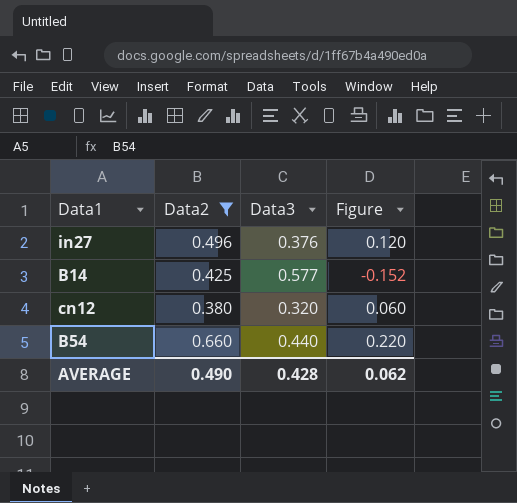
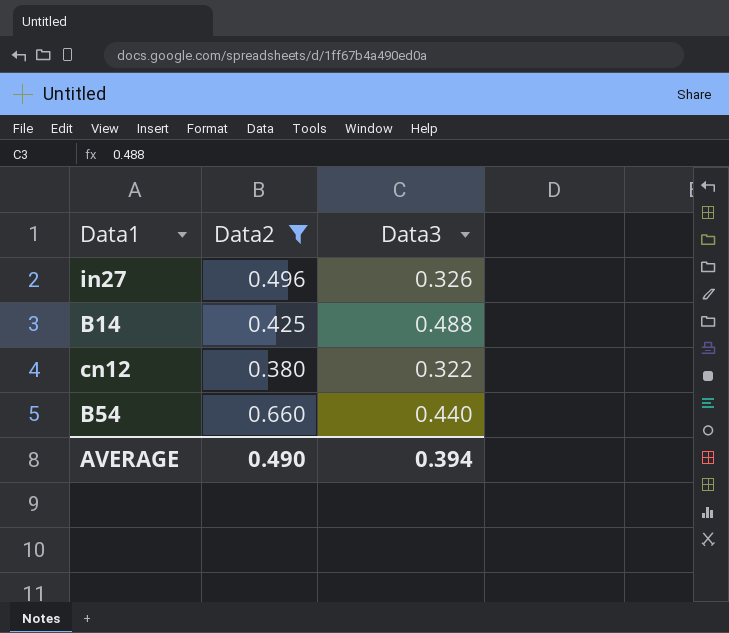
column Figure | formula: [Data2] - [Data3] -> none
in27 | Data3: 0.376 -> 0.326
B14 | Data3: 0.577 -> 0.488
cn12 | Data3: 0.320 -> 0.322
AVERAGE | Data3: 0.428 -> 0.394

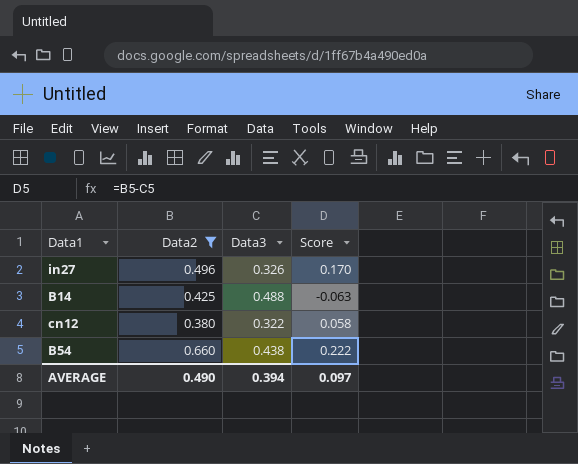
column Score | formula: none -> [Data2] - [Data3]
B54 | Data3: 0.440 -> 0.438

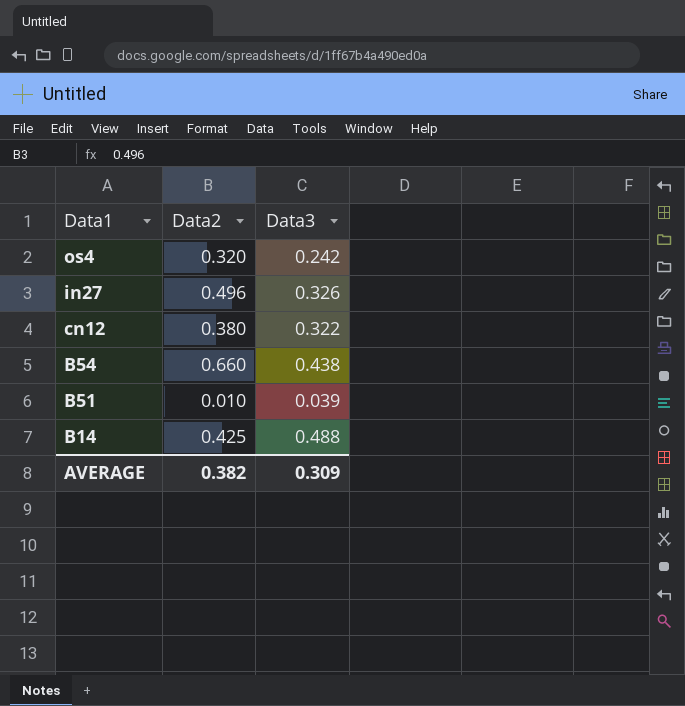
filter: Data2 >= 0.380 -> none
row order: none -> Data1 descending
column Score | formula: [Data2] - [Data3] -> none
AVERAGE | Data2: 0.490 -> 0.382
AVERAGE | Data3: 0.394 -> 0.309

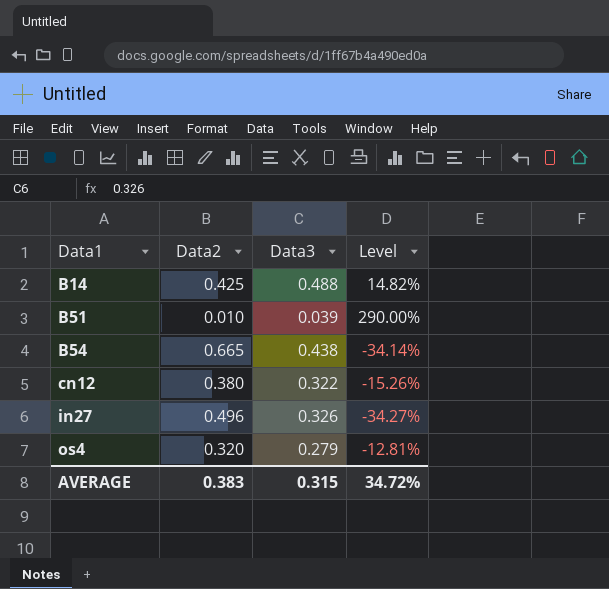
row order: Data1 descending -> Data1 ascending
column Level | formula: none -> ([Data3] - [Data2]) / [Data2]
B54 | Data2: 0.660 -> 0.665
os4 | Data3: 0.242 -> 0.279
AVERAGE | Data2: 0.382 -> 0.383
AVERAGE | Data3: 0.309 -> 0.315

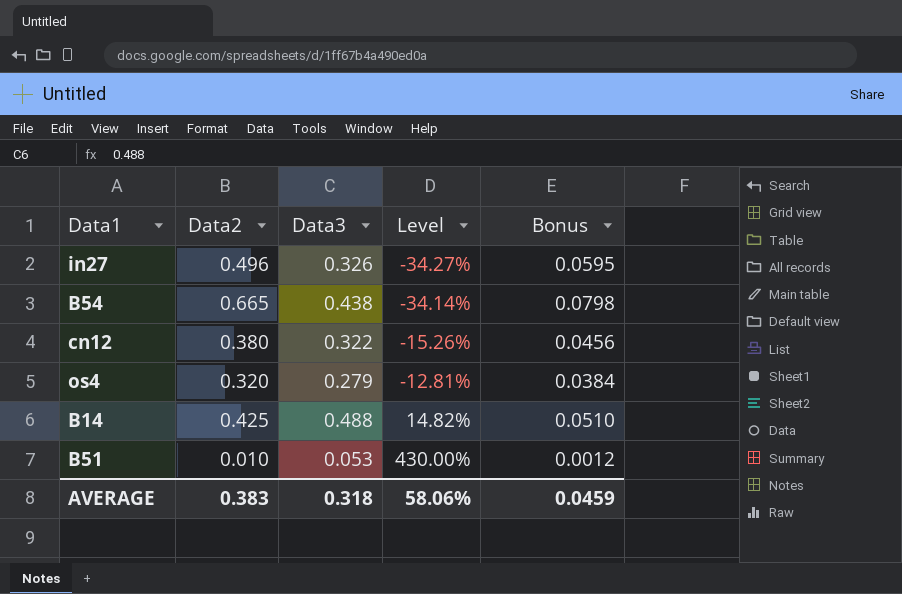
row order: Data1 ascending -> Level ascending
column Bonus | formula: none -> [Data2] * 0.12
B51 | Data3: 0.039 -> 0.053
B51 | Level: 290.00% -> 430.00%
AVERAGE | Data3: 0.315 -> 0.318
AVERAGE | Level: 34.72% -> 58.06%

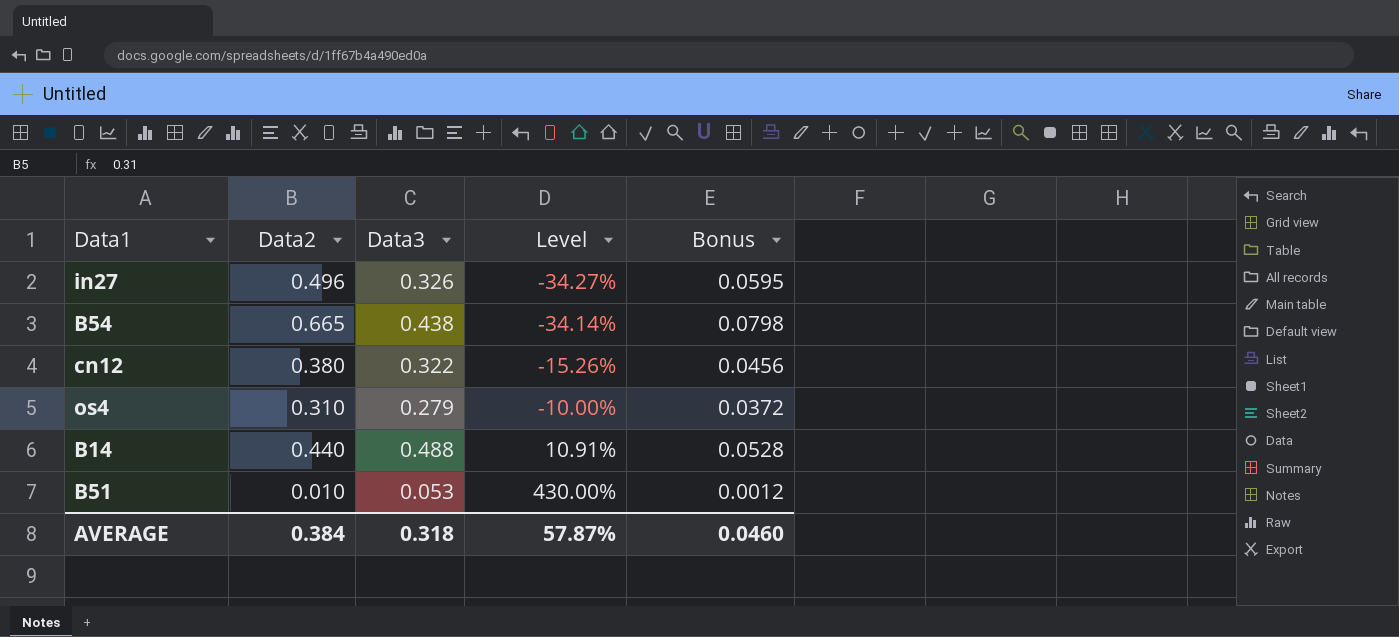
os4 | Data2: 0.320 -> 0.310
os4 | Level: -12.81% -> -10.00%
os4 | Bonus: 0.0384 -> 0.0372
B14 | Data2: 0.425 -> 0.440
B14 | Level: 14.82% -> 10.91%
B14 | Bonus: 0.0510 -> 0.0528
AVERAGE | Data2: 0.383 -> 0.384
AVERAGE | Level: 58.06% -> 57.87%
AVERAGE | Bonus: 0.0459 -> 0.0460

